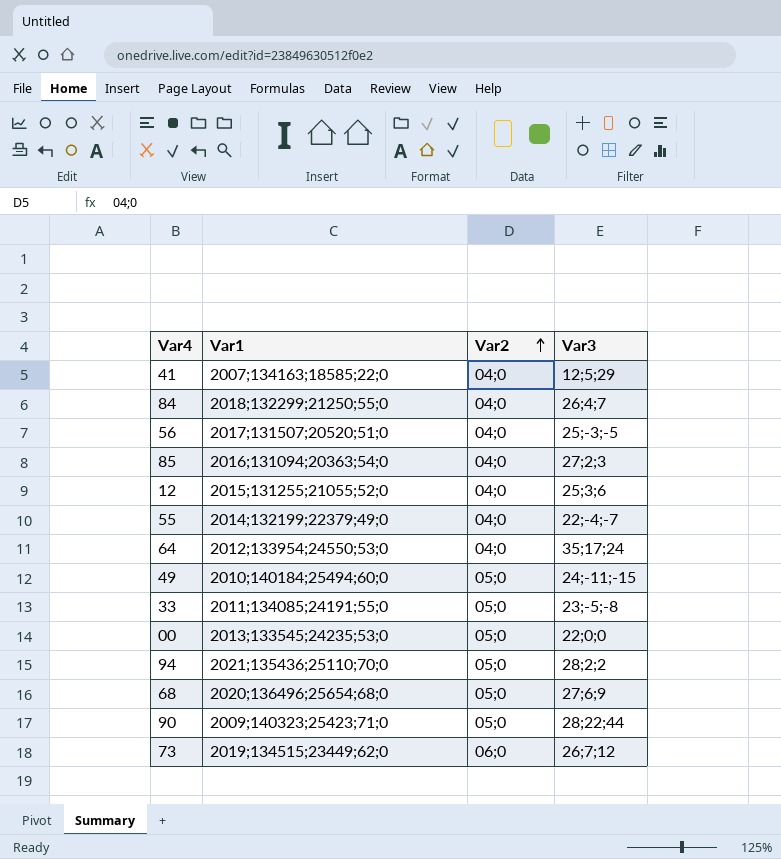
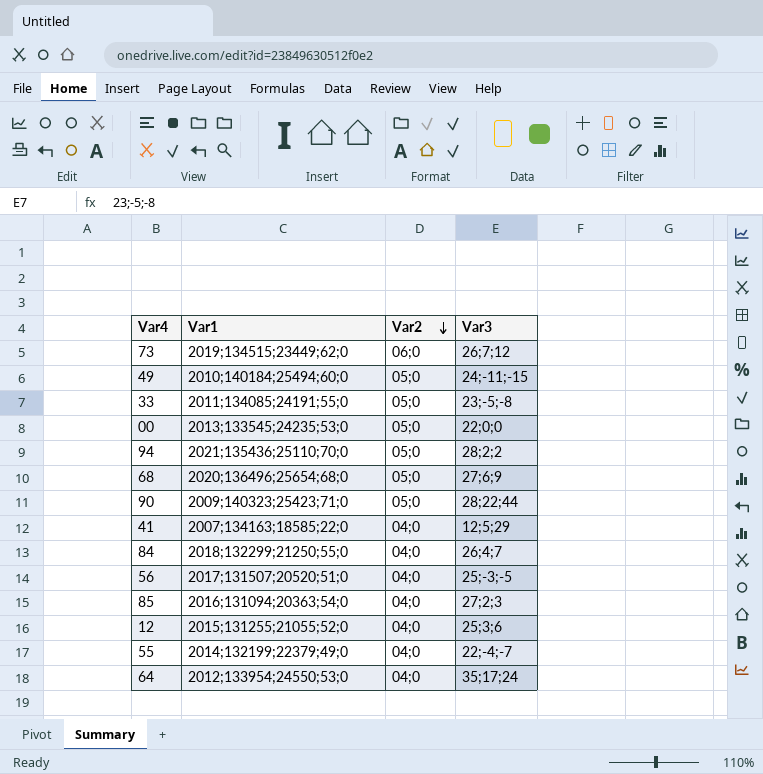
row order: Var2 ascending -> Var2 descending

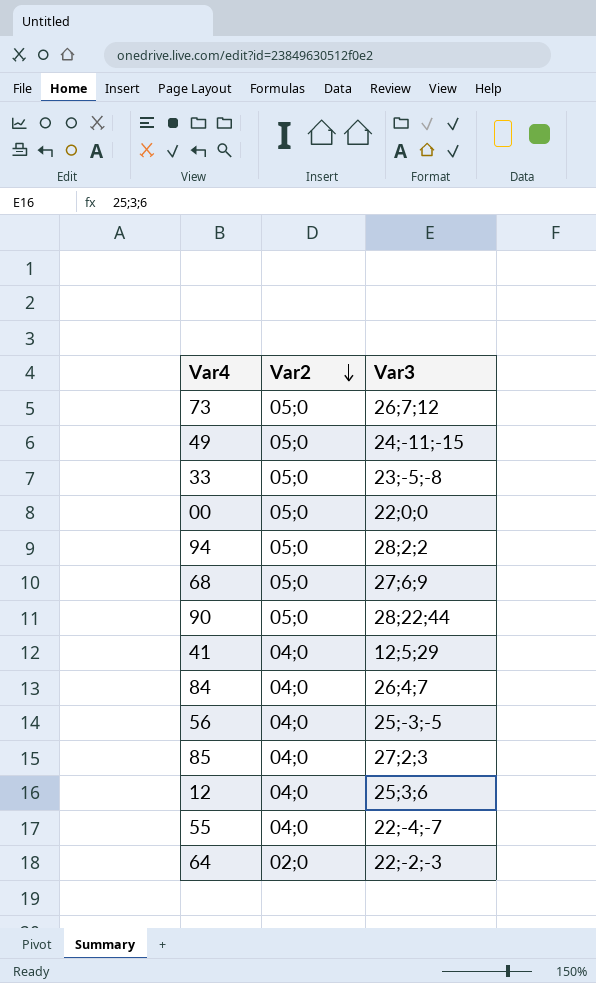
column Var1 | position: 2 -> none
73 | Var2: 06;0 -> 05;0
64 | Var2: 04;0 -> 02;0
64 | Var3: 35;17;24 -> 22;-2;-3

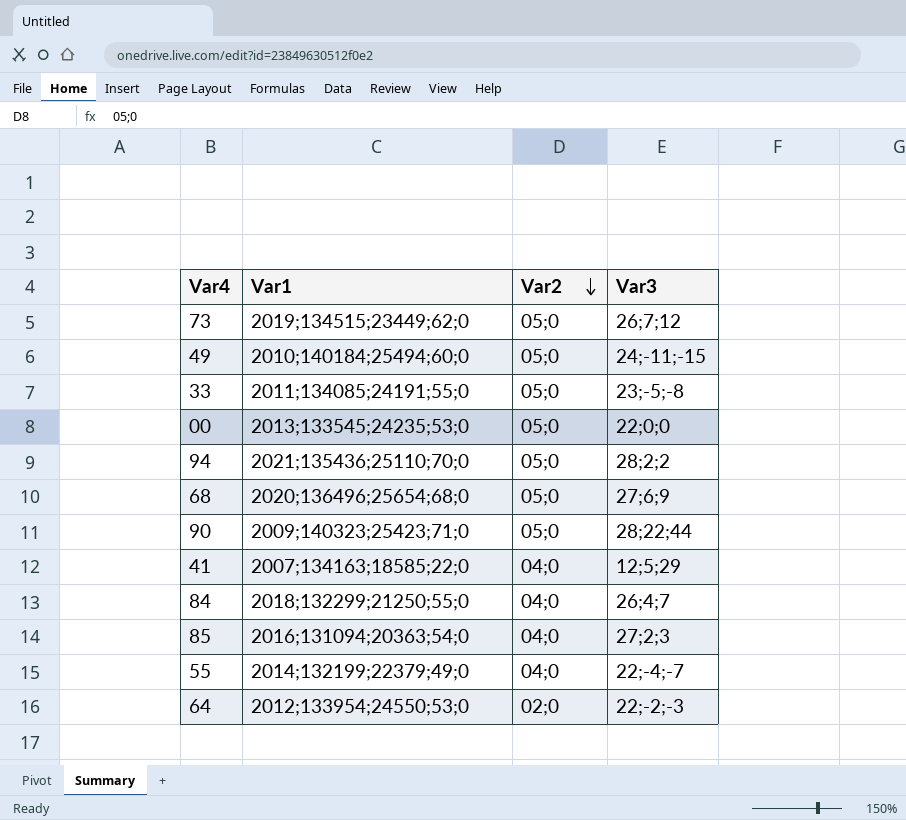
column Var1 | position: none -> 2
row 56: 04;0 | 25;-3;-5 -> none
row 12: 04;0 | 25;3;6 -> none

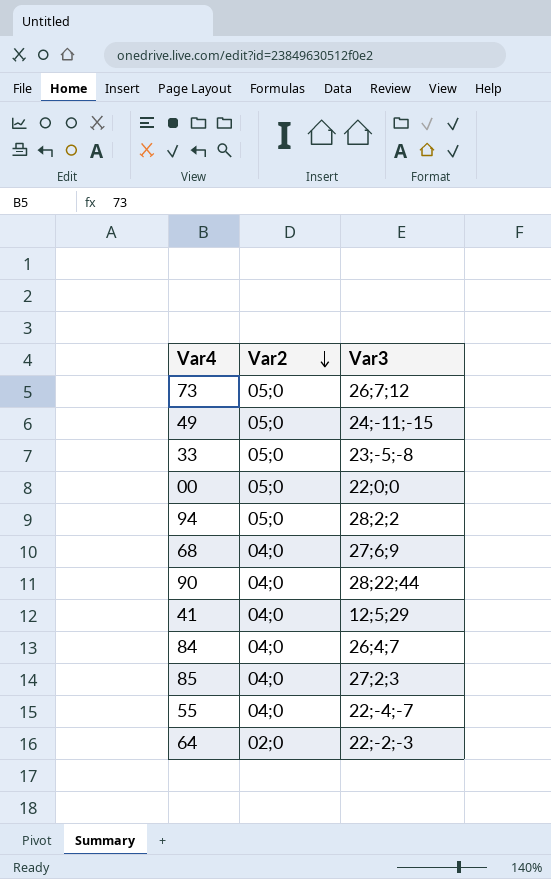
column Var1 | position: 2 -> none
68 | Var2: 05;0 -> 04;0
90 | Var2: 05;0 -> 04;0

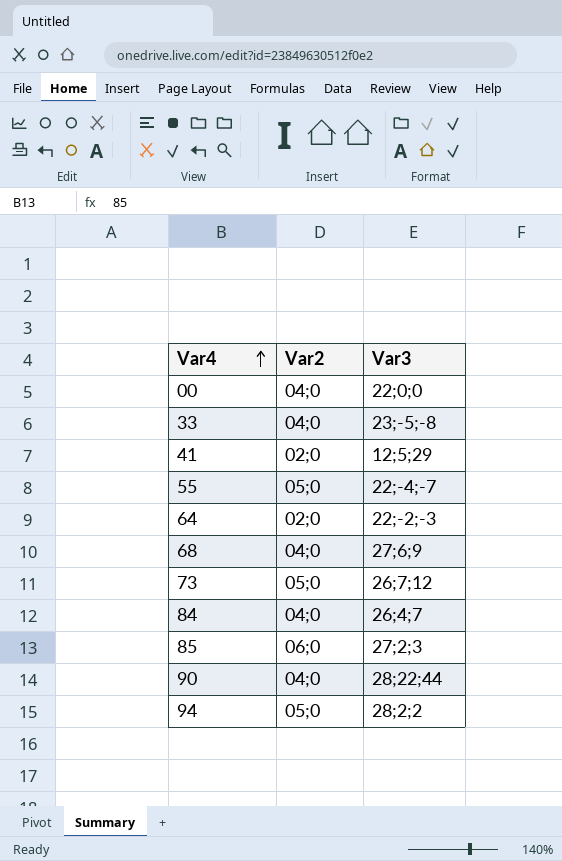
row order: Var2 descending -> Var4 ascending
row 49: 05;0 | 24;-11;-15 -> none
00 | Var2: 05;0 -> 04;0
33 | Var2: 05;0 -> 04;0
41 | Var2: 04;0 -> 02;0
55 | Var2: 04;0 -> 05;0
85 | Var2: 04;0 -> 06;0

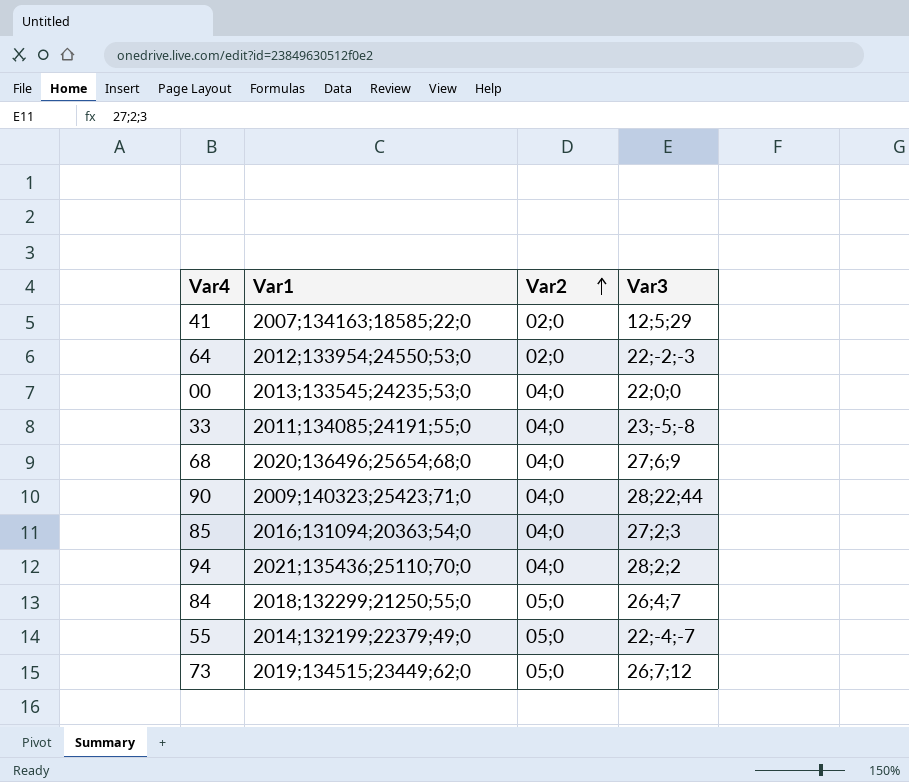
row order: Var4 ascending -> Var2 ascending
column Var1 | position: none -> 2
85 | Var2: 06;0 -> 04;0
94 | Var2: 05;0 -> 04;0
84 | Var2: 04;0 -> 05;0

